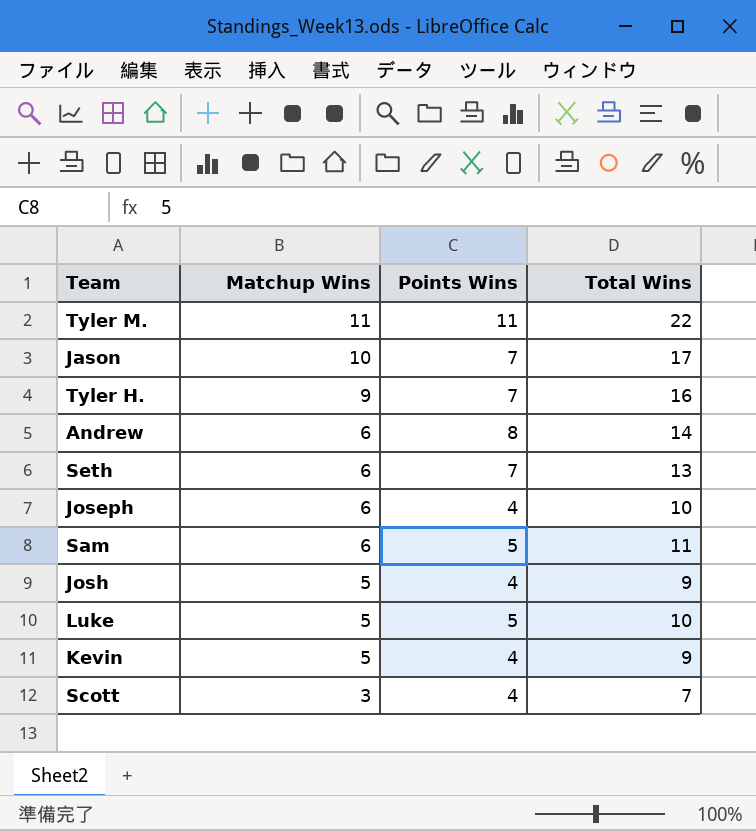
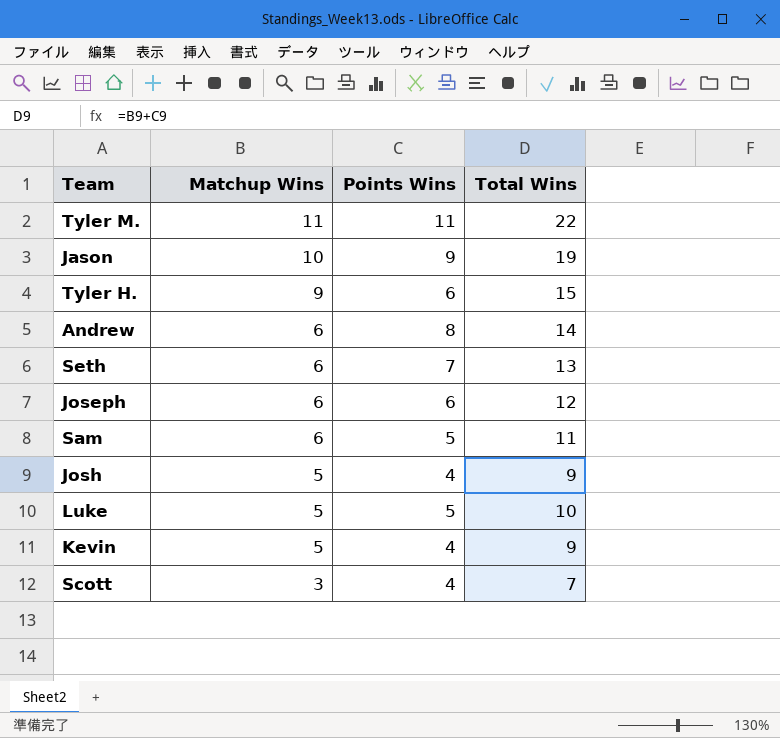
Jason | Points Wins: 7 -> 9
Jason | Total Wins: 17 -> 19
Tyler H. | Points Wins: 7 -> 6
Tyler H. | Total Wins: 16 -> 15
Joseph | Points Wins: 4 -> 6
Joseph | Total Wins: 10 -> 12

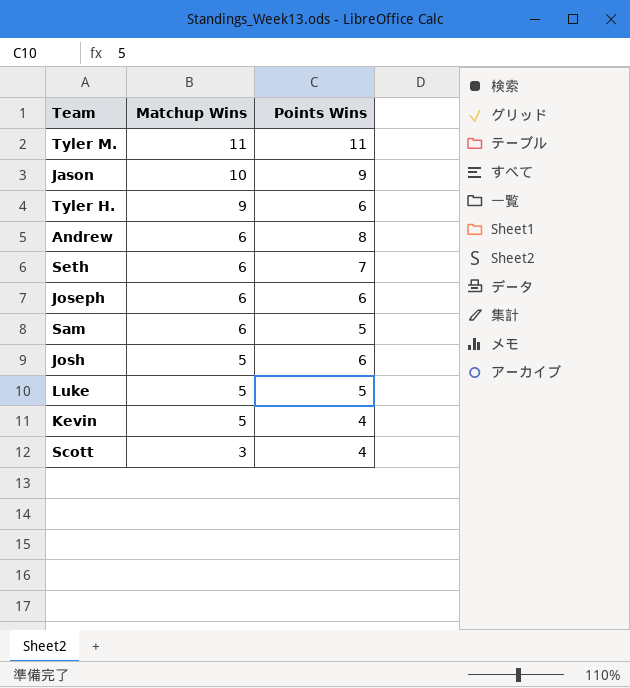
column Total Wins | formula: [Matchup Wins] + [Points Wins] -> none
Josh | Points Wins: 4 -> 6

